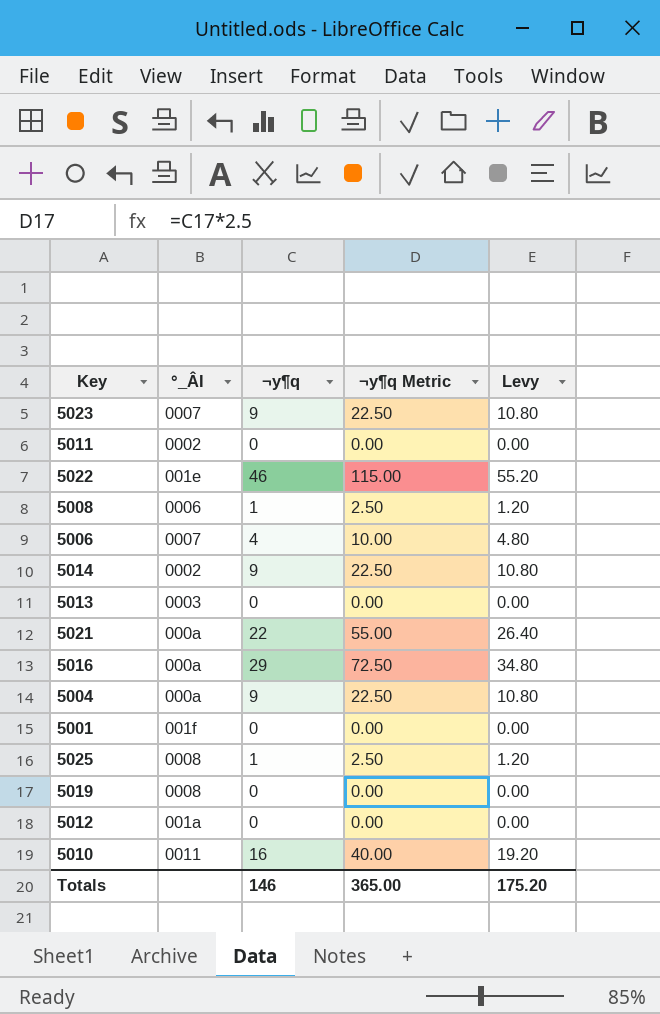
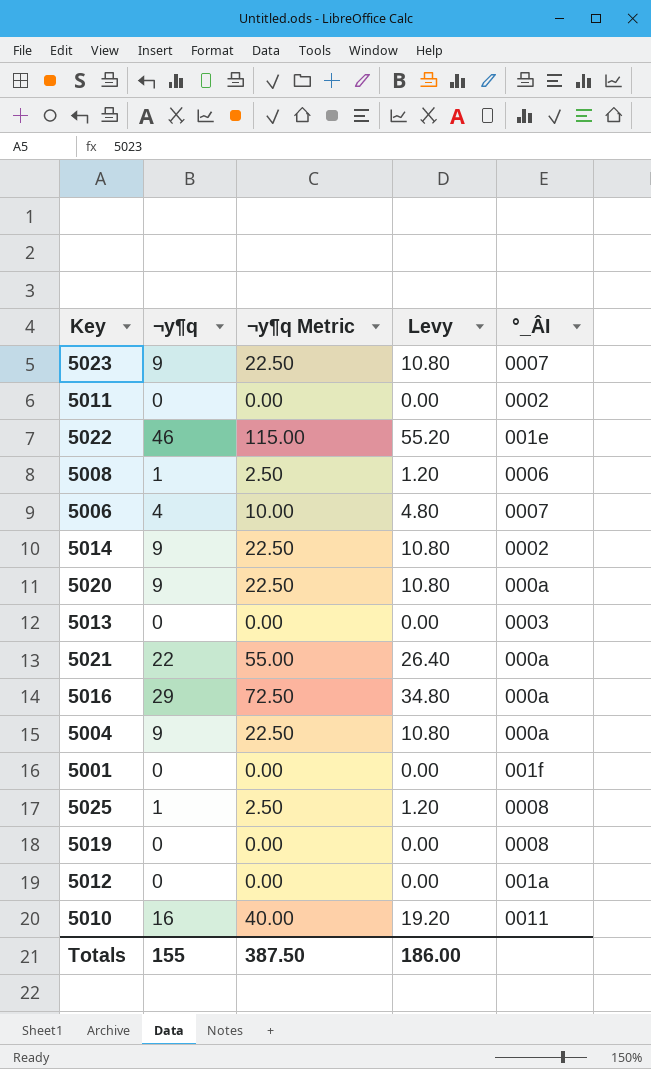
column °_ÂI | position: 2 -> 5
row 5020: none -> 9 | 22.50 | 10.80 | 000a
Totals | ¬y¶q: 146 -> 155
Totals | ¬y¶q Metric: 365.00 -> 387.50
Totals | Levy: 175.20 -> 186.00

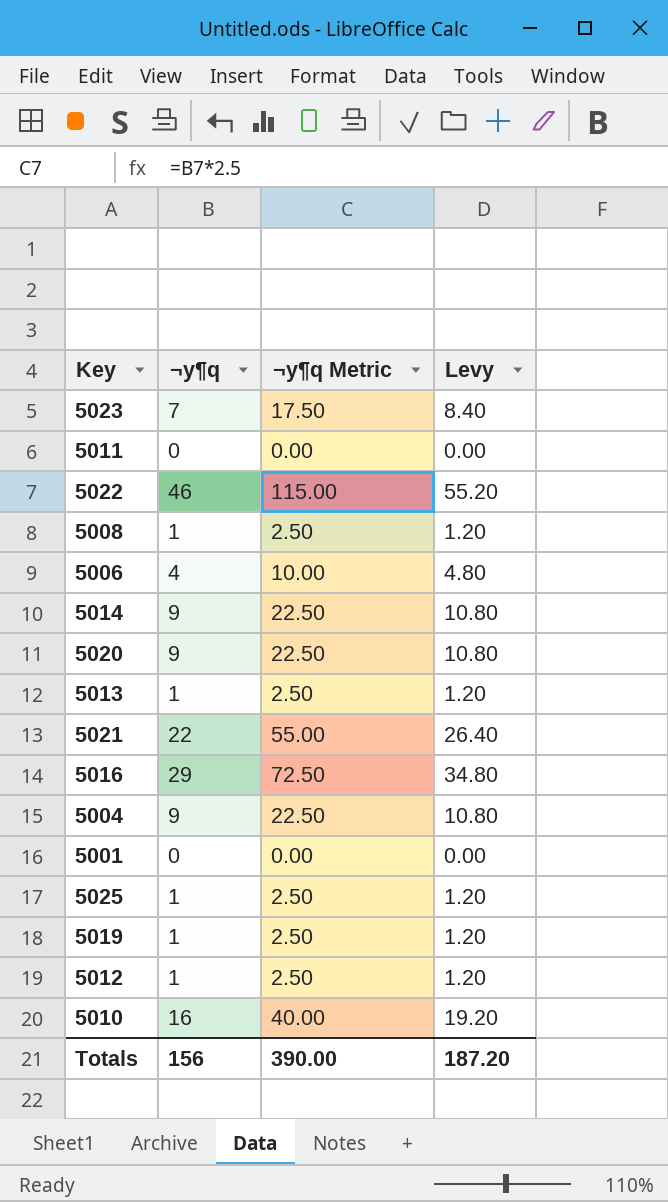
column °_ÂI | position: 5 -> none
5023 | ¬y¶q: 9 -> 7
5023 | ¬y¶q Metric: 22.50 -> 17.50
5023 | Levy: 10.80 -> 8.40
5013 | ¬y¶q: 0 -> 1
5013 | ¬y¶q Metric: 0.00 -> 2.50
5013 | Levy: 0.00 -> 1.20
5019 | ¬y¶q: 0 -> 1
5019 | ¬y¶q Metric: 0.00 -> 2.50
5019 | Levy: 0.00 -> 1.20
5012 | ¬y¶q: 0 -> 1
5012 | ¬y¶q Metric: 0.00 -> 2.50
5012 | Levy: 0.00 -> 1.20
Totals | ¬y¶q: 155 -> 156
Totals | ¬y¶q Metric: 387.50 -> 390.00
Totals | Levy: 186.00 -> 187.20

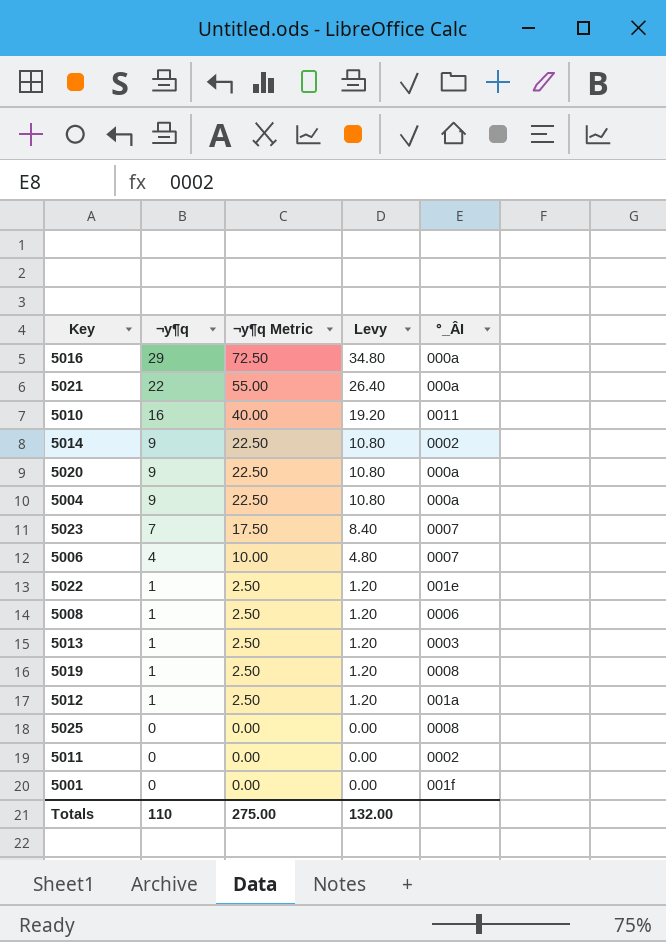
row order: none -> ¬y¶q descending
column °_ÂI | position: none -> 5
5022 | ¬y¶q: 46 -> 1
5022 | ¬y¶q Metric: 115.00 -> 2.50
5022 | Levy: 55.20 -> 1.20
5025 | ¬y¶q: 1 -> 0
5025 | ¬y¶q Metric: 2.50 -> 0.00
5025 | Levy: 1.20 -> 0.00
Totals | ¬y¶q: 156 -> 110
Totals | ¬y¶q Metric: 390.00 -> 275.00
Totals | Levy: 187.20 -> 132.00

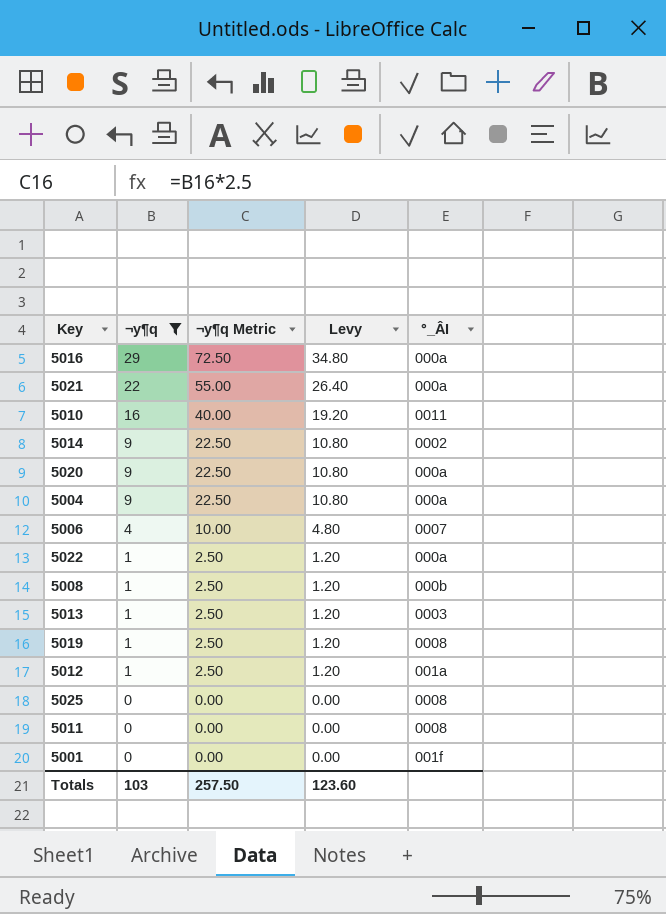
filter: none -> ¬y¶q != 7
5022 | °_ÂI: 001e -> 000a
5008 | °_ÂI: 0006 -> 000b
5011 | °_ÂI: 0002 -> 0008
Totals | ¬y¶q: 110 -> 103
Totals | ¬y¶q Metric: 275.00 -> 257.50
Totals | Levy: 132.00 -> 123.60

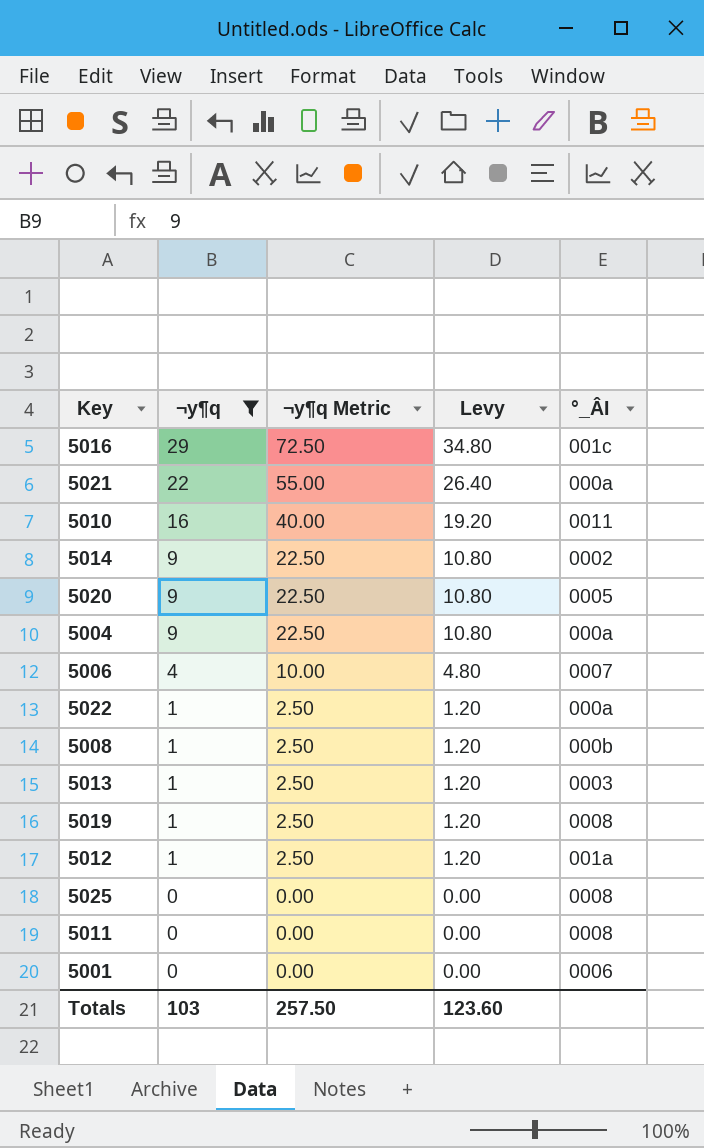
5016 | °_ÂI: 000a -> 001c
5020 | °_ÂI: 000a -> 0005
5001 | °_ÂI: 001f -> 0006

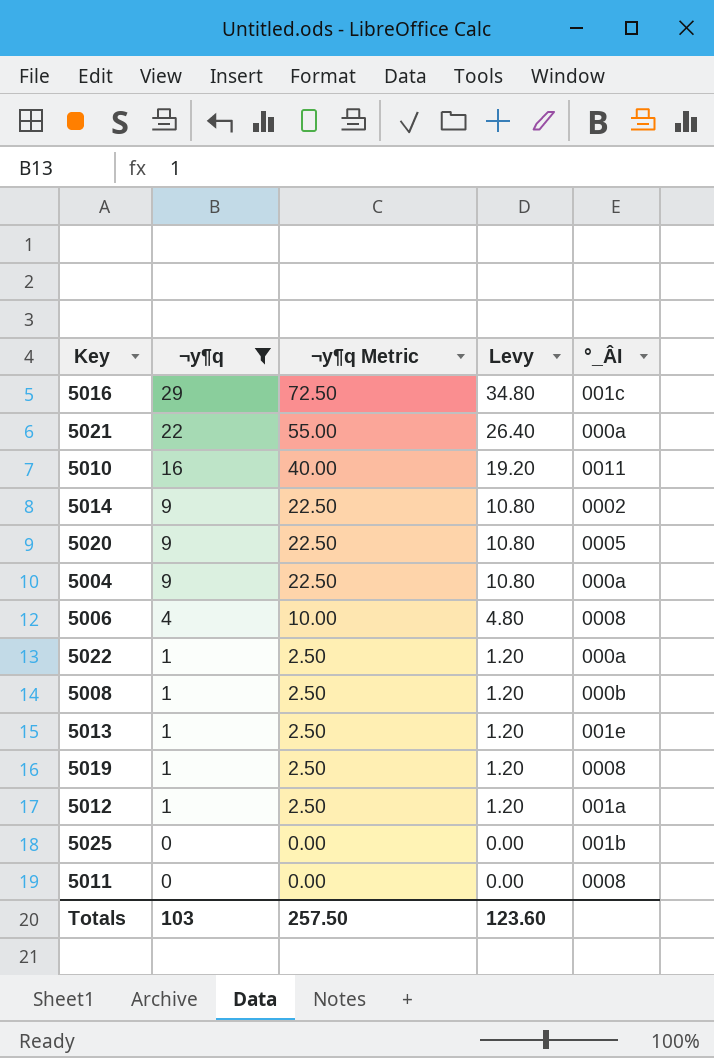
row 5001: 0 | 0.00 | 0.00 | 0006 -> none
5006 | °_ÂI: 0007 -> 0008
5013 | °_ÂI: 0003 -> 001e
5025 | °_ÂI: 0008 -> 001b

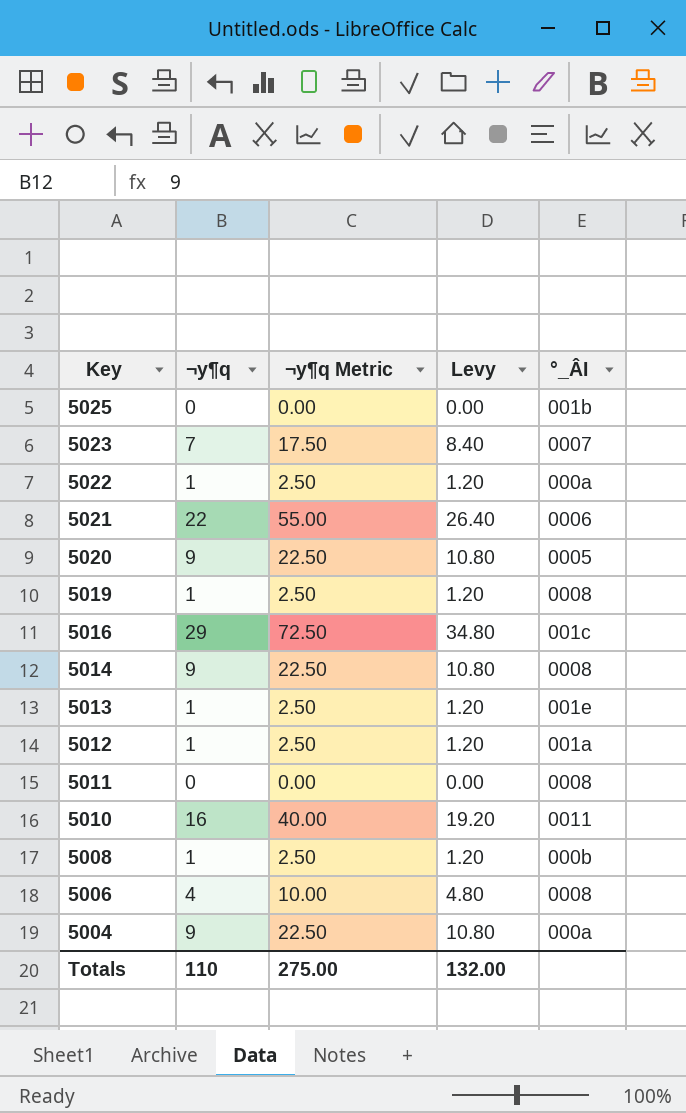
filter: ¬y¶q != 7 -> none
row order: ¬y¶q descending -> Key descending
5021 | °_ÂI: 000a -> 0006
5014 | °_ÂI: 0002 -> 0008
Totals | ¬y¶q: 103 -> 110
Totals | ¬y¶q Metric: 257.50 -> 275.00
Totals | Levy: 123.60 -> 132.00

